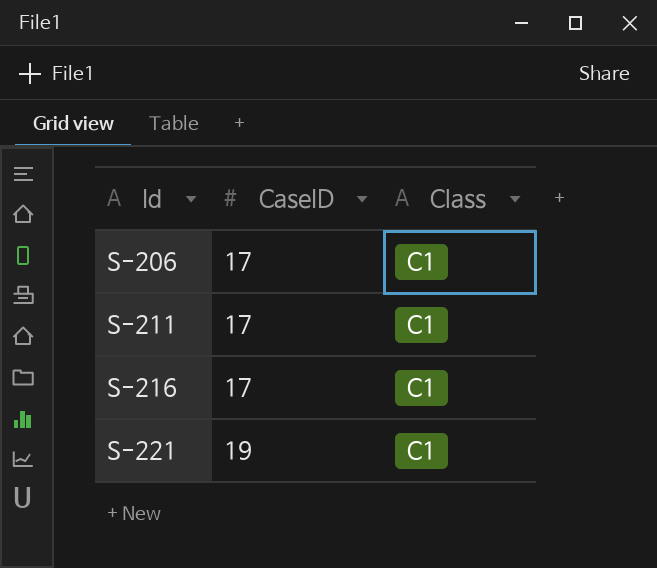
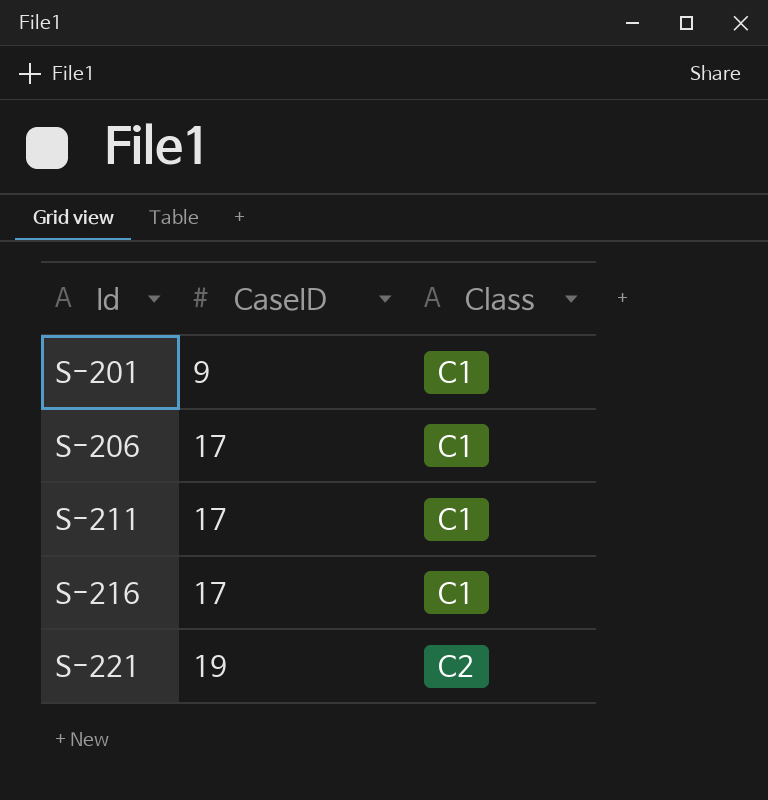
row S-201: none -> 9 | C1
S-221 | Class: C1 -> C2

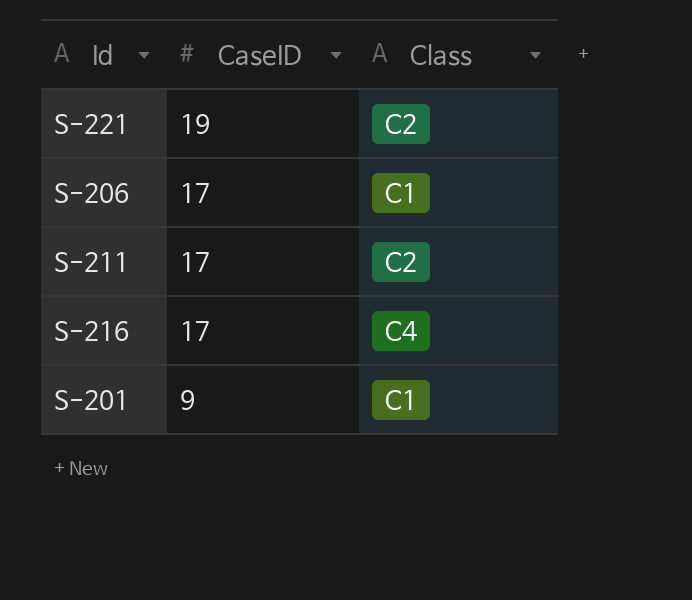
row order: Id ascending -> CaseID descending
S-211 | Class: C1 -> C2
S-216 | Class: C1 -> C4

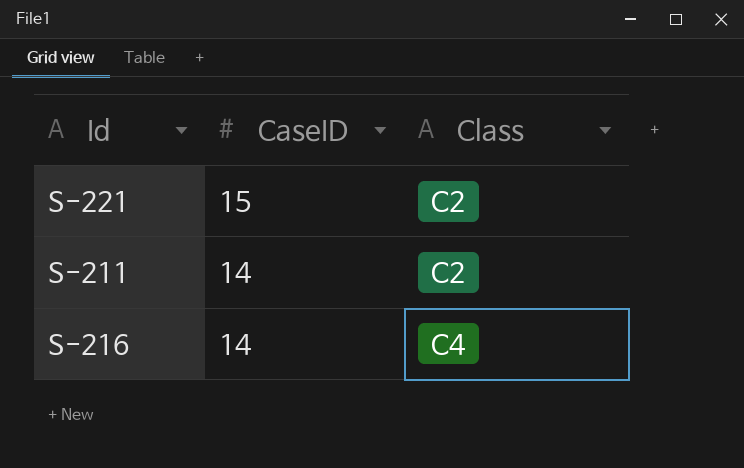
row S-206: 17 | C1 -> none
row S-201: 9 | C1 -> none
S-221 | CaseID: 19 -> 15
S-211 | CaseID: 17 -> 14
S-216 | CaseID: 17 -> 14

